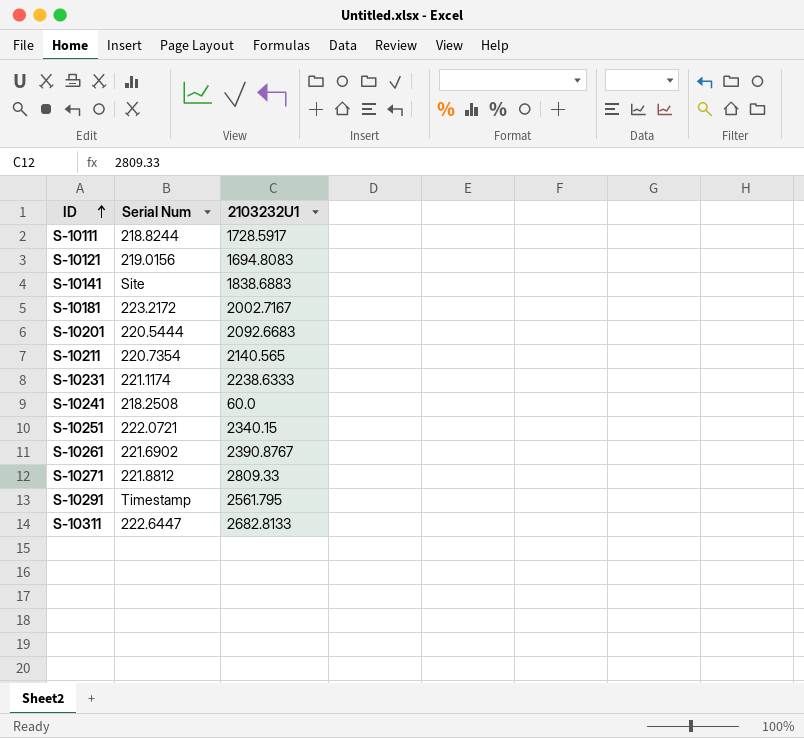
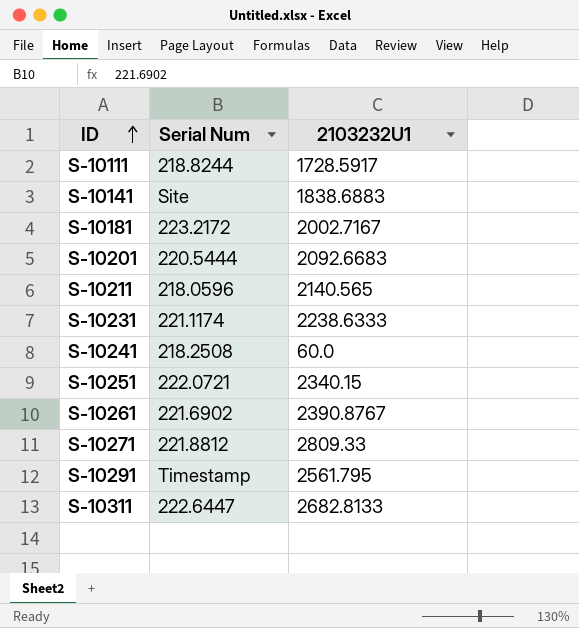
row S-10121: 219.0156 | 1694.8083 -> none
S-10211 | Serial Num: 220.7354 -> 218.0596

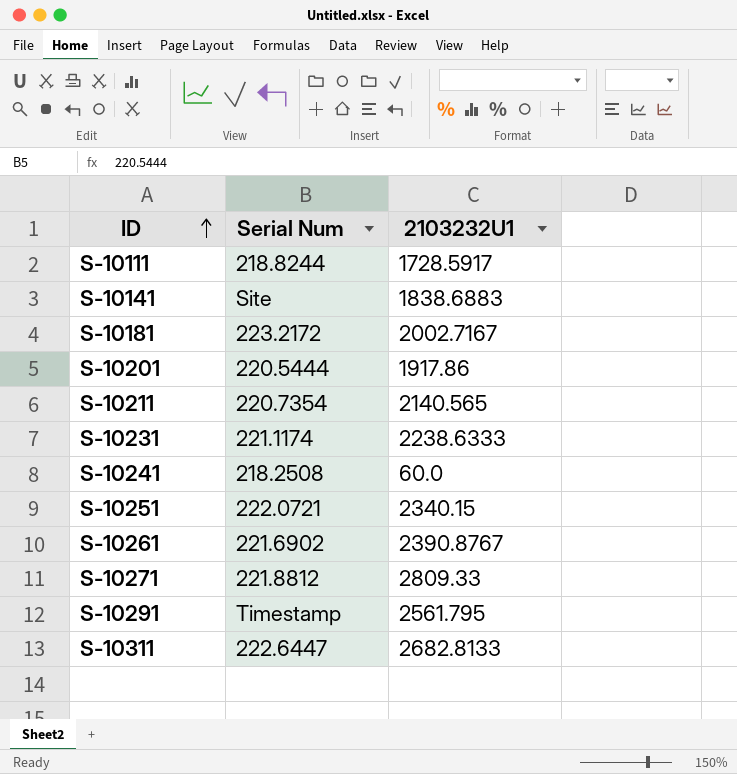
S-10201 | 2103232U1: 2092.6683 -> 1917.86
S-10211 | Serial Num: 218.0596 -> 220.7354

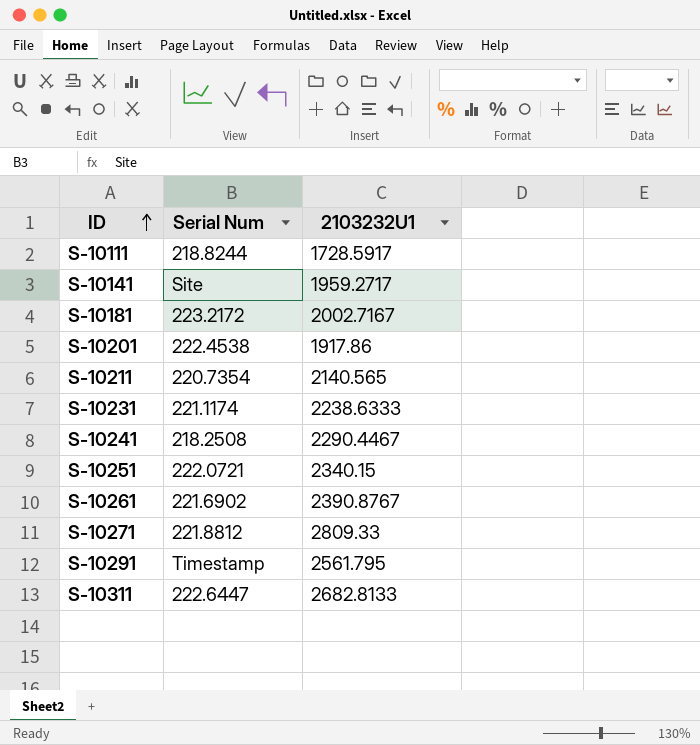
S-10141 | 2103232U1: 1838.6883 -> 1959.2717
S-10201 | Serial Num: 220.5444 -> 222.4538
S-10241 | 2103232U1: 60.0 -> 2290.4467

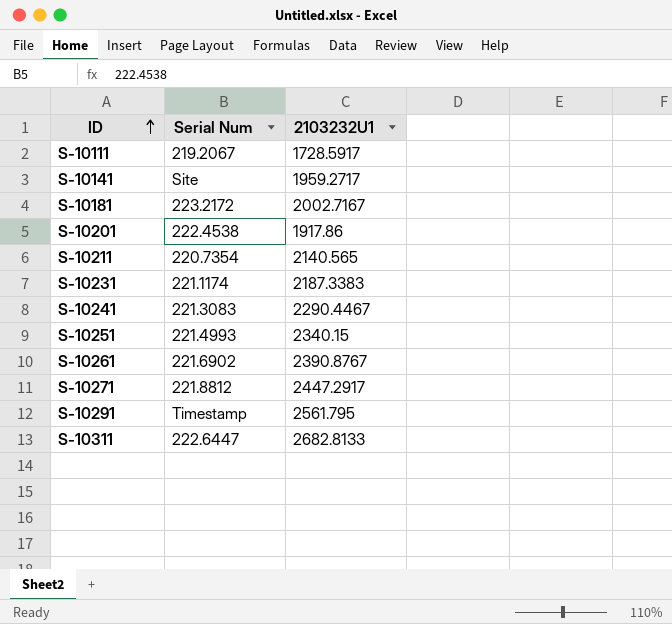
S-10111 | Serial Num: 218.8244 -> 219.2067
S-10231 | 2103232U1: 2238.6333 -> 2187.3383
S-10241 | Serial Num: 218.2508 -> 221.3083
S-10251 | Serial Num: 222.0721 -> 221.4993
S-10271 | 2103232U1: 2809.33 -> 2447.2917

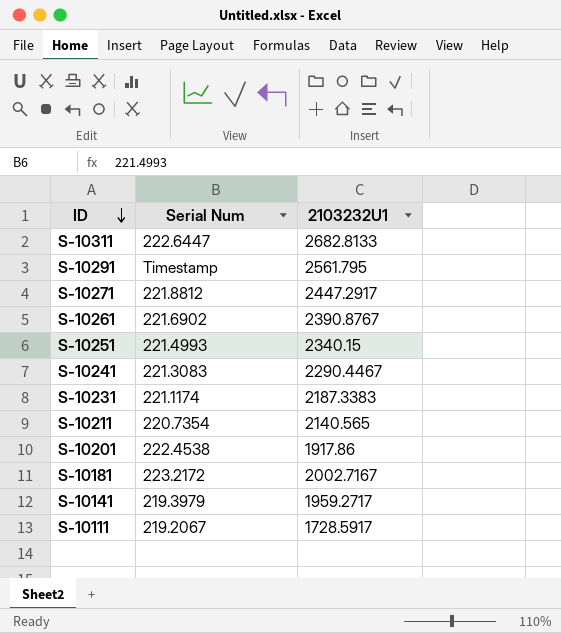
row order: ID ascending -> ID descending
S-10141 | Serial Num: Site -> 219.3979

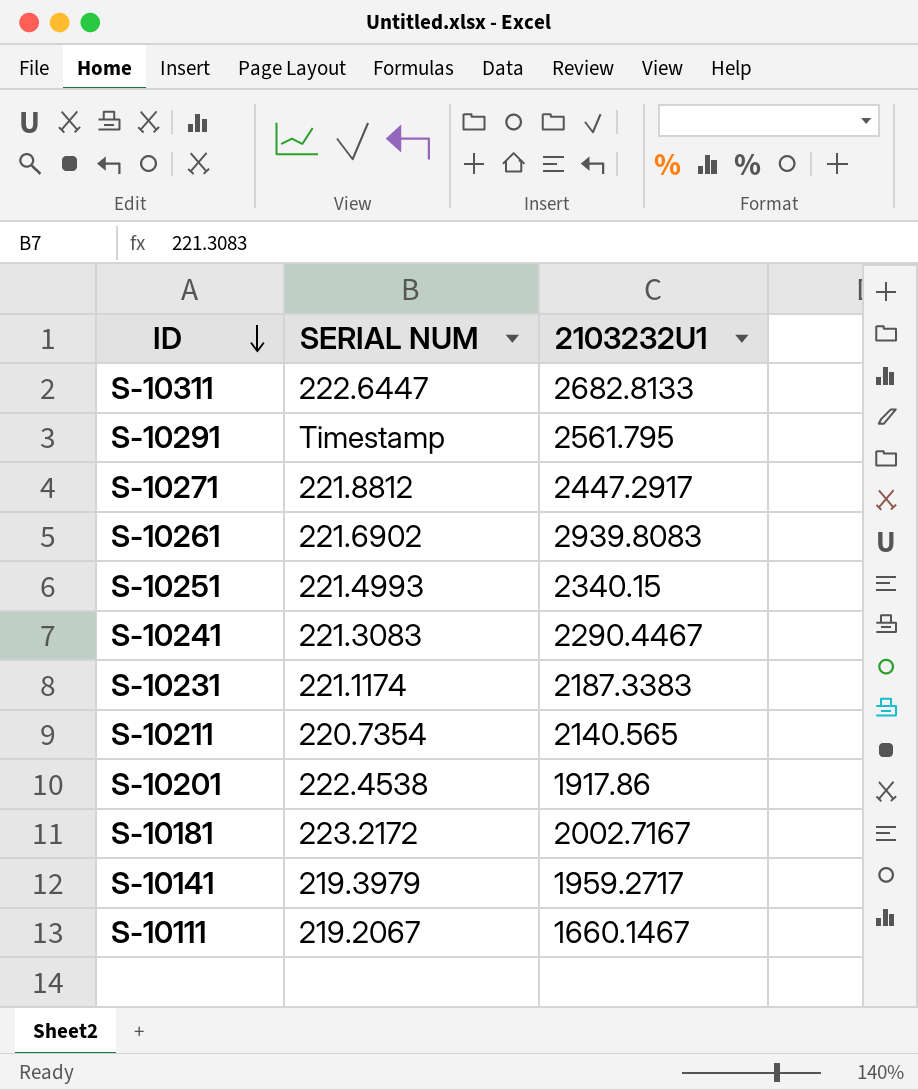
column name: Serial Num -> SERIAL NUM
S-10261 | 2103232U1: 2390.8767 -> 2939.8083
S-10111 | 2103232U1: 1728.5917 -> 1660.1467

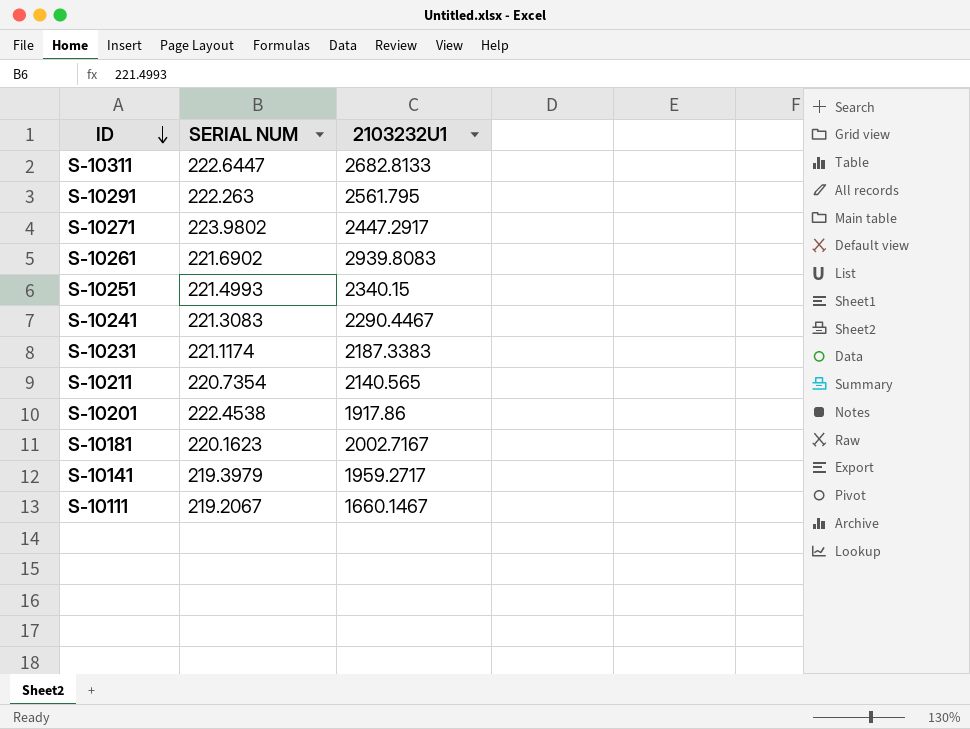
S-10291 | SERIAL NUM: Timestamp -> 222.263
S-10271 | SERIAL NUM: 221.8812 -> 223.9802
S-10181 | SERIAL NUM: 223.2172 -> 220.1623

